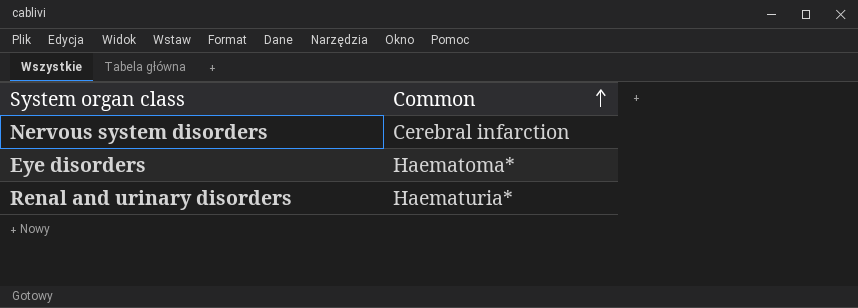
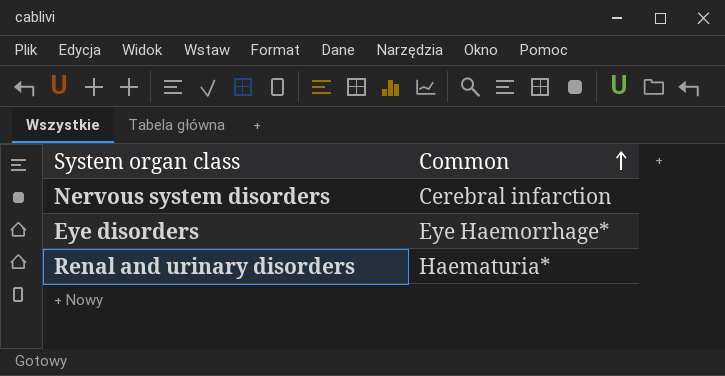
Eye disorders | Common: Haematoma* -> Eye Haemorrhage*

